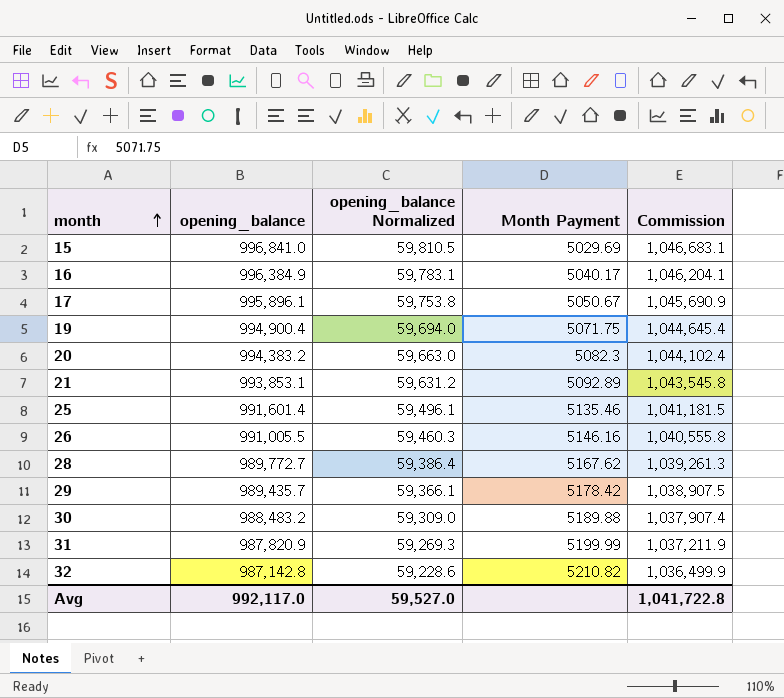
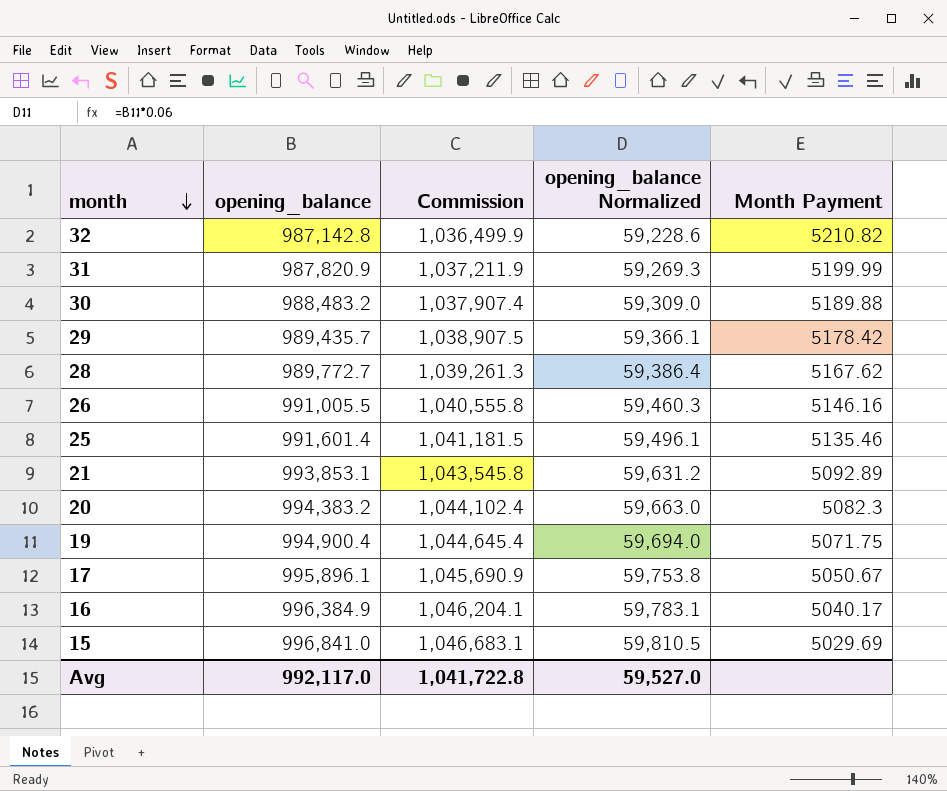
row order: month ascending -> month descending
column Commission | position: 5 -> 3

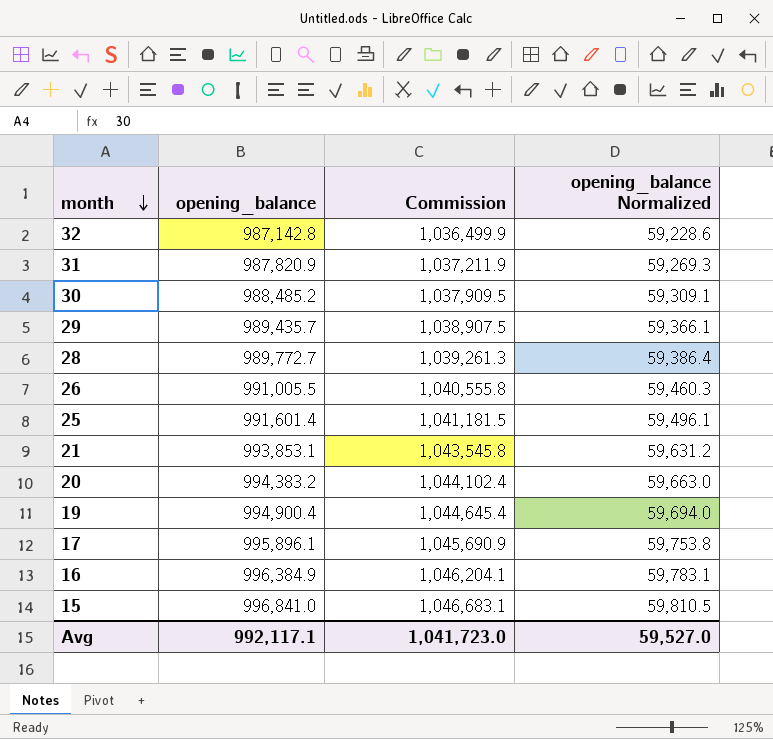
column Month Payment | position: 5 -> none
30 | opening_balance: 988,483.2 -> 988,485.2
30 | Commission: 1,037,907.4 -> 1,037,909.5
30 | opening_balance Normalized: 59,309.0 -> 59,309.1
Avg | opening_balance: 992,117.0 -> 992,117.1
Avg | Commission: 1,041,722.8 -> 1,041,723.0

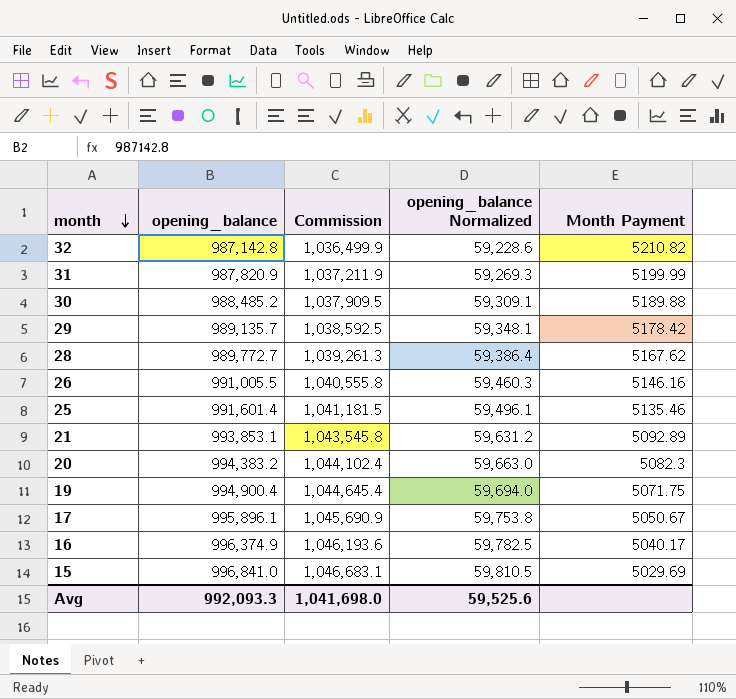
column Month Payment | position: none -> 5
29 | opening_balance: 989,435.7 -> 989,135.7
29 | Commission: 1,038,907.5 -> 1,038,592.5
29 | opening_balance Normalized: 59,366.1 -> 59,348.1
16 | opening_balance: 996,384.9 -> 996,374.9
16 | Commission: 1,046,204.1 -> 1,046,193.6
16 | opening_balance Normalized: 59,783.1 -> 59,782.5
Avg | opening_balance: 992,117.1 -> 992,093.3
Avg | Commission: 1,041,723.0 -> 1,041,698.0
Avg | opening_balance Normalized: 59,527.0 -> 59,525.6

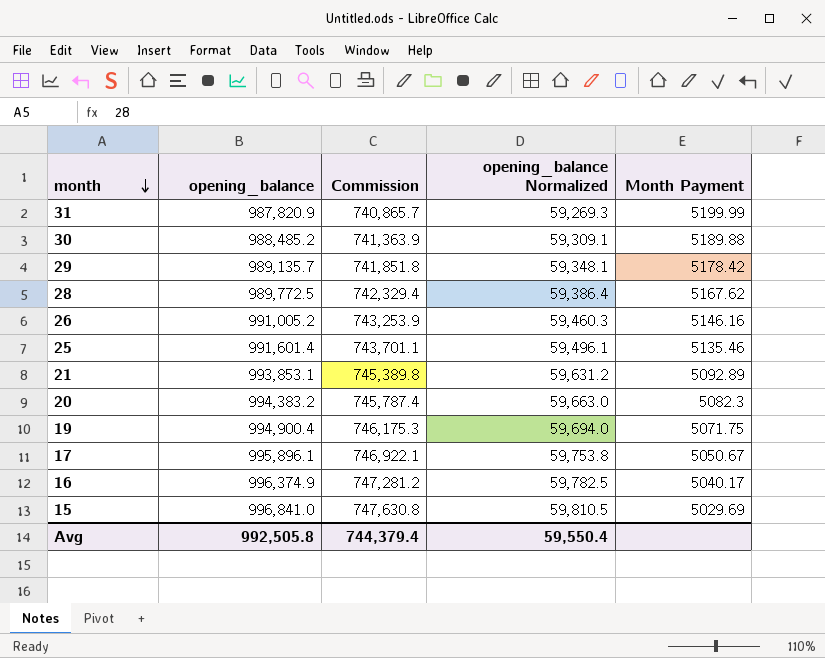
column Commission | formula: [opening_balance] * 1.05 -> [opening_balance] * 0.75
row 32: 987,142.8 | 1,036,499.9 | 59,228.6 | 5210.82 -> none
28 | opening_balance: 989,772.7 -> 989,772.5
26 | opening_balance: 991,005.5 -> 991,005.2
Avg | opening_balance: 992,093.3 -> 992,505.8
Avg | Commission: 1,041,698.0 -> 744,379.4
Avg | opening_balance Normalized: 59,525.6 -> 59,550.4

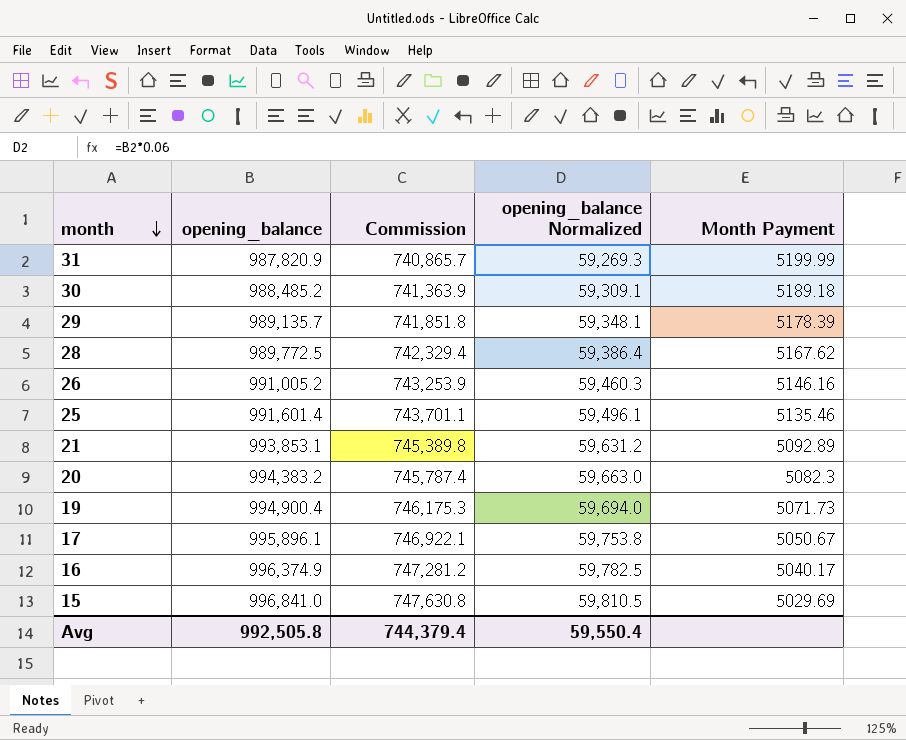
30 | Month Payment: 5189.88 -> 5189.18
29 | Month Payment: 5178.42 -> 5178.39
19 | Month Payment: 5071.75 -> 5071.73

